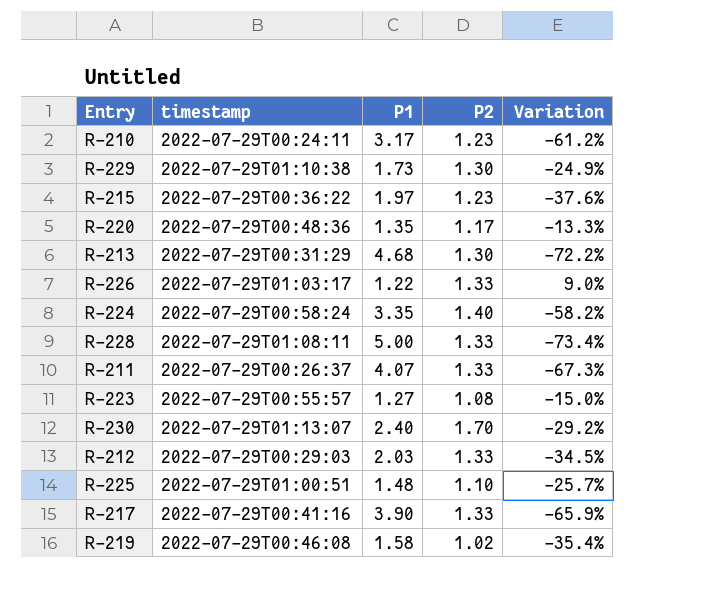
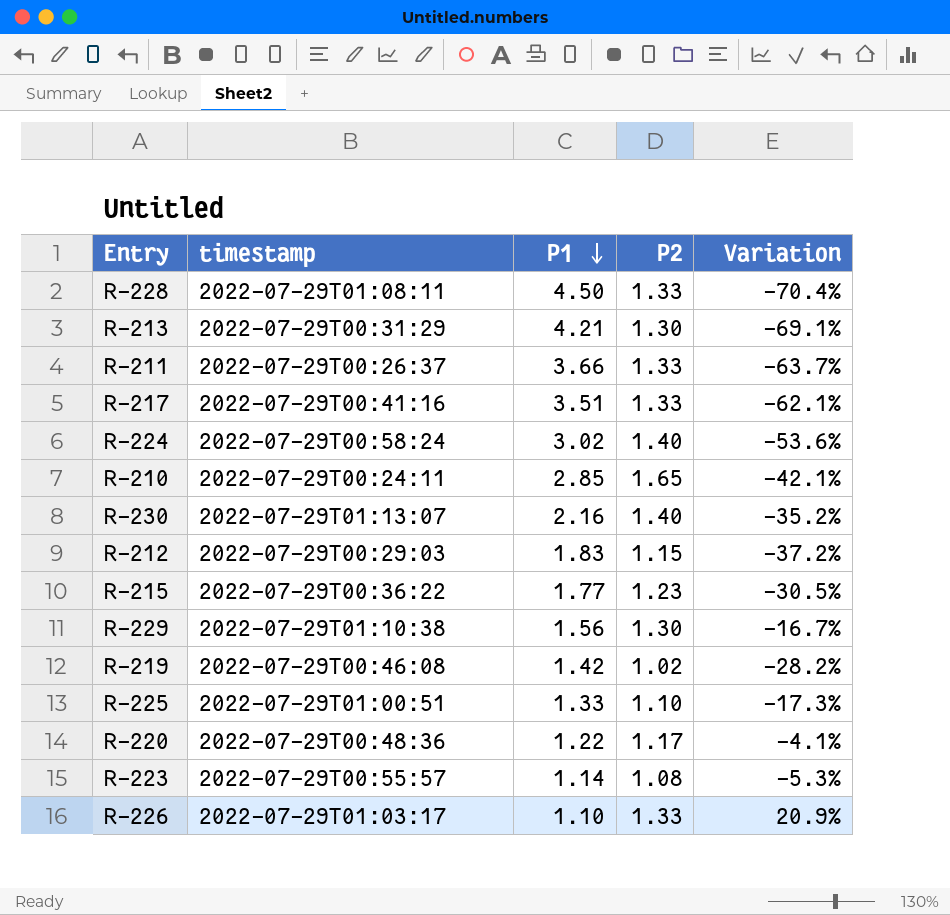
row order: none -> P1 descending
R-228 | P1: 5.00 -> 4.50
R-228 | Variation: -73.4% -> -70.4%
R-213 | P1: 4.68 -> 4.21
R-213 | Variation: -72.2% -> -69.1%
R-211 | P1: 4.07 -> 3.66
R-211 | Variation: -67.3% -> -63.7%
R-217 | P1: 3.90 -> 3.51
R-217 | Variation: -65.9% -> -62.1%
R-224 | P1: 3.35 -> 3.02
R-224 | Variation: -58.2% -> -53.6%
R-210 | P1: 3.17 -> 2.85
R-210 | P2: 1.23 -> 1.65
R-210 | Variation: -61.2% -> -42.1%
R-230 | P1: 2.40 -> 2.16
R-230 | P2: 1.70 -> 1.40
R-230 | Variation: -29.2% -> -35.2%
R-212 | P1: 2.03 -> 1.83
R-212 | P2: 1.33 -> 1.15
R-212 | Variation: -34.5% -> -37.2%
R-215 | P1: 1.97 -> 1.77
R-215 | Variation: -37.6% -> -30.5%
R-229 | P1: 1.73 -> 1.56
R-229 | Variation: -24.9% -> -16.7%
R-219 | P1: 1.58 -> 1.42
R-219 | Variation: -35.4% -> -28.2%
R-225 | P1: 1.48 -> 1.33
R-225 | Variation: -25.7% -> -17.3%
R-220 | P1: 1.35 -> 1.22
R-220 | Variation: -13.3% -> -4.1%
R-223 | P1: 1.27 -> 1.14
R-223 | Variation: -15.0% -> -5.3%
R-226 | P1: 1.22 -> 1.10
R-226 | Variation: 9.0% -> 20.9%

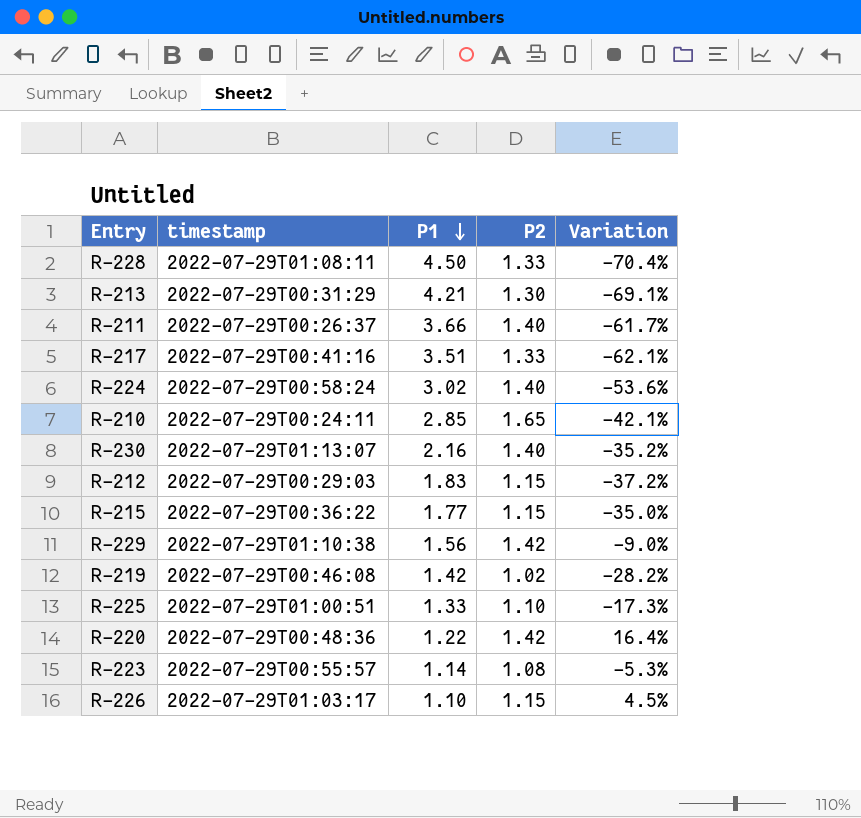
R-211 | P2: 1.33 -> 1.40
R-211 | Variation: -63.7% -> -61.7%
R-215 | P2: 1.23 -> 1.15
R-215 | Variation: -30.5% -> -35.0%
R-229 | P2: 1.30 -> 1.42
R-229 | Variation: -16.7% -> -9.0%
R-220 | P2: 1.17 -> 1.42
R-220 | Variation: -4.1% -> 16.4%
R-226 | P2: 1.33 -> 1.15
R-226 | Variation: 20.9% -> 4.5%

